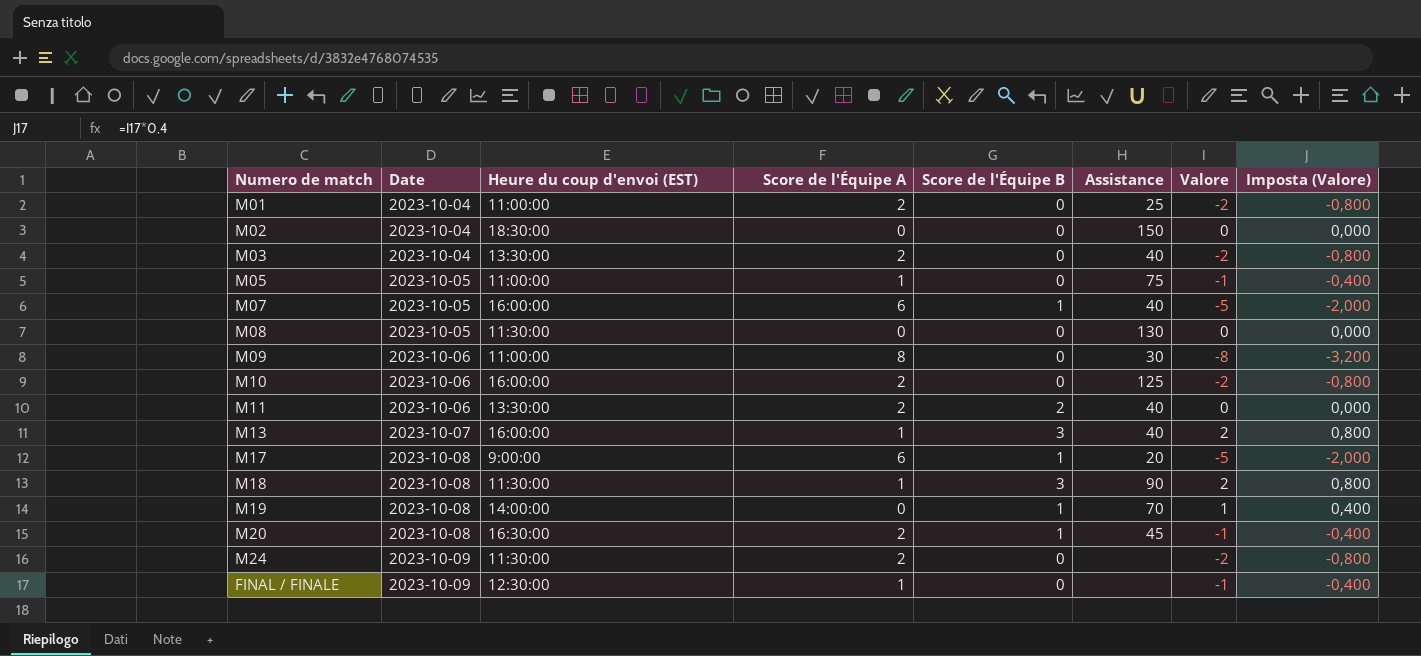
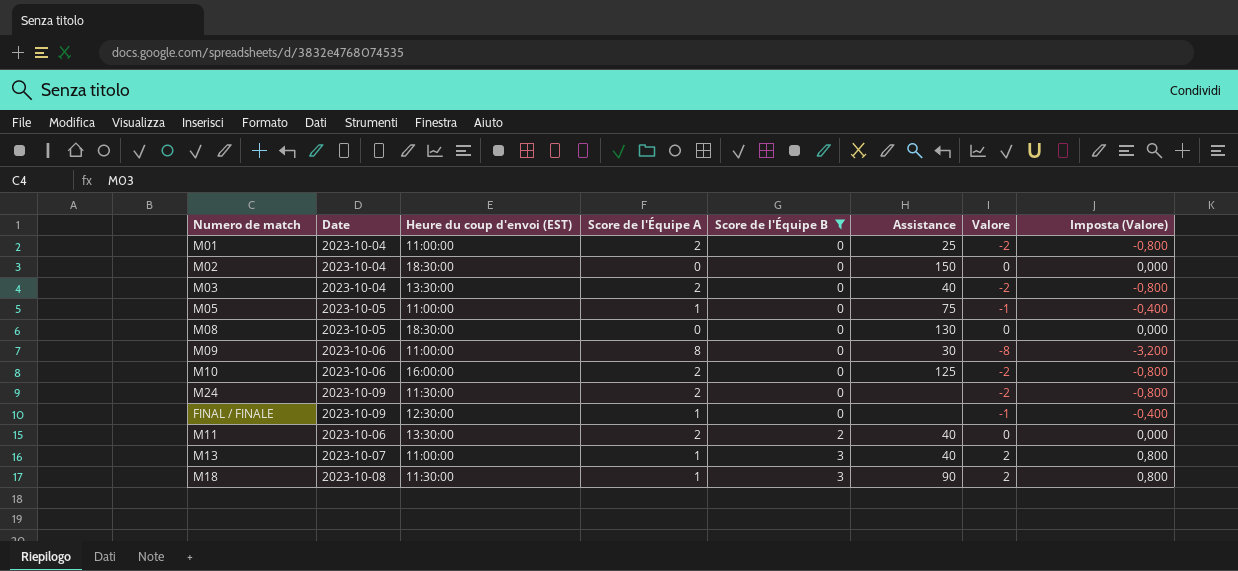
filter: none -> Score de l'Équipe B != 1
row order: Date ascending -> Score de l'Équipe B ascending
M08 | Heure du coup d'envoi (EST): 11:30:00 -> 18:30:00
M13 | Heure du coup d'envoi (EST): 16:00:00 -> 11:00:00

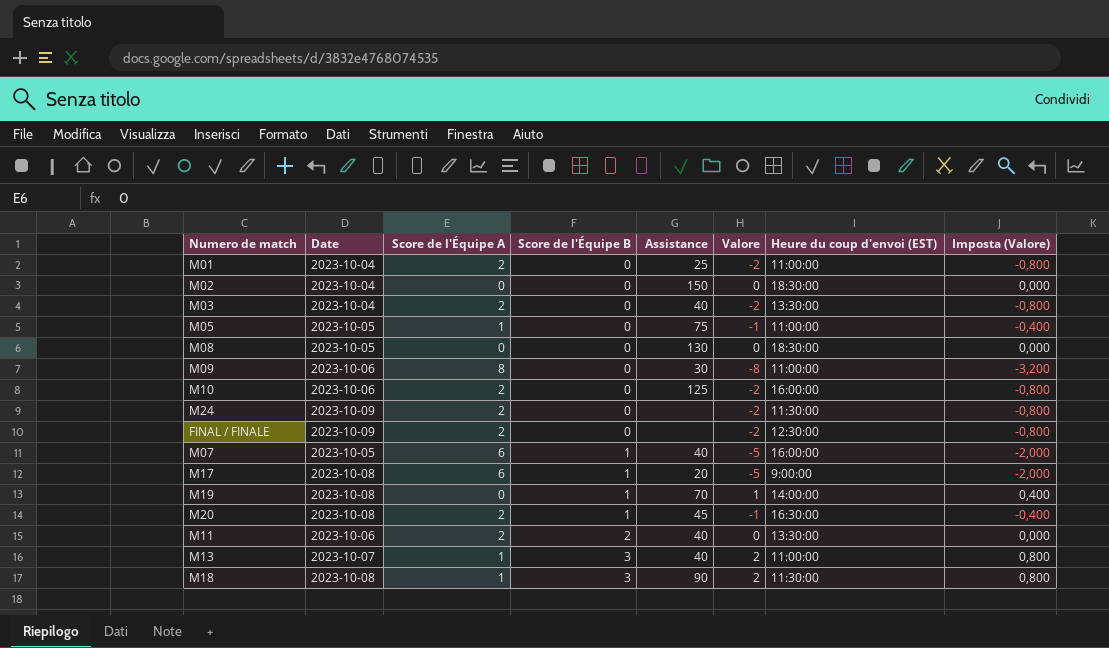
filter: Score de l'Équipe B != 1 -> none
column Heure du coup d'envoi (EST) | position: 3 -> 7
FINAL / FINALE | Score de l'Équipe A: 1 -> 2
FINAL / FINALE | Valore: -1 -> -2
FINAL / FINALE | Imposta (Valore): -0,400 -> -0,800

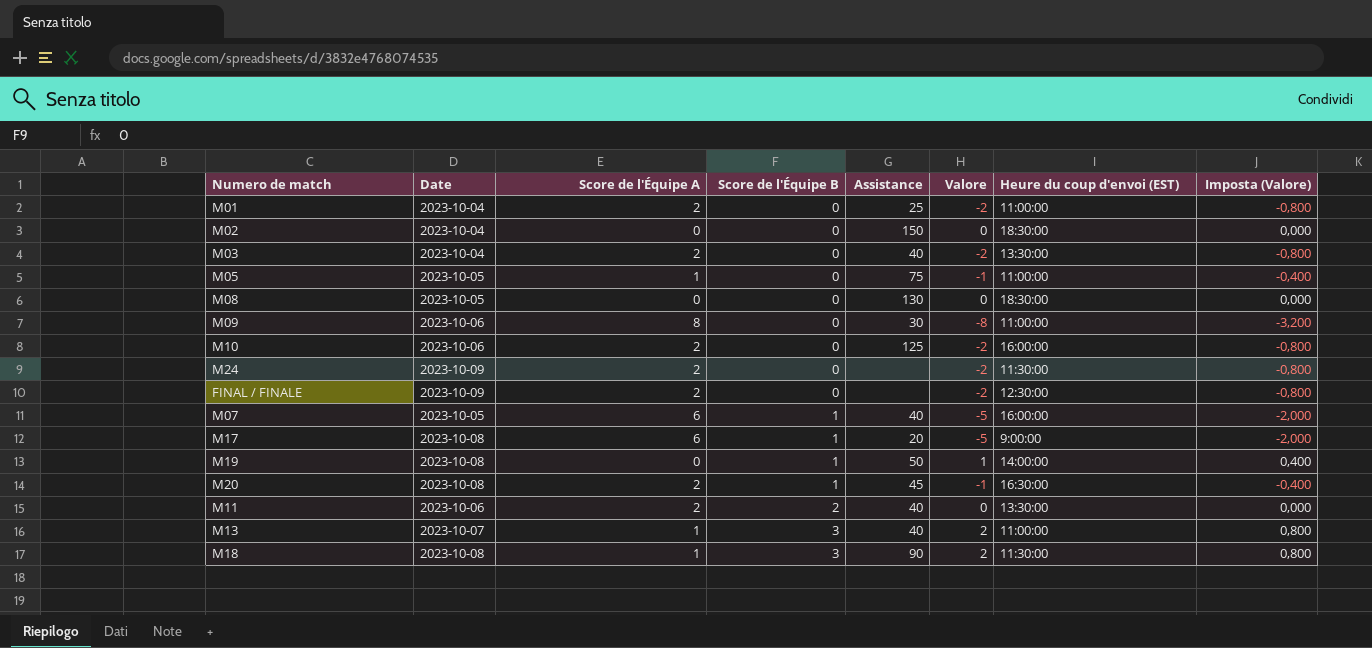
M19 | Assistance: 70 -> 50

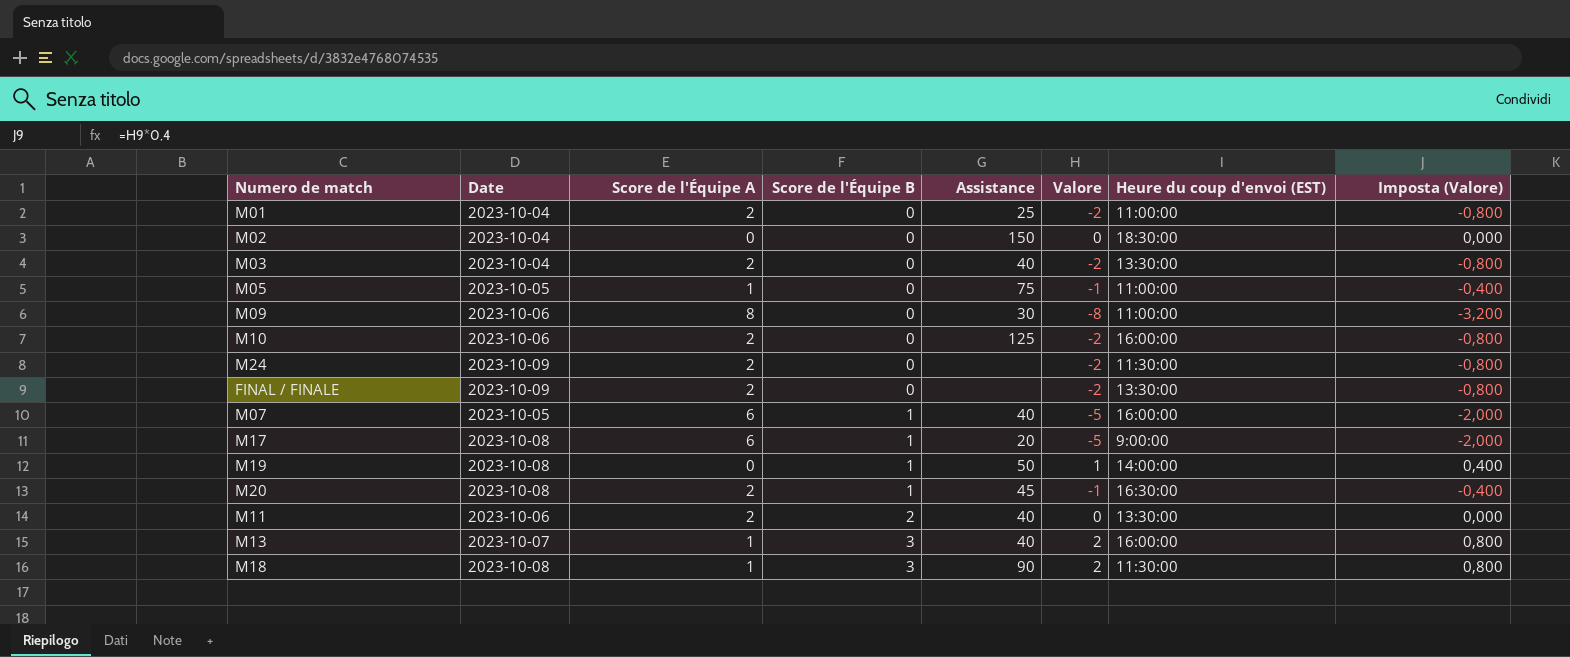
row M08: 2023-10-05 | 0 | 0 | 130 | 0 | 18:30:00 | 0,000 -> none
FINAL / FINALE | Heure du coup d'envoi (EST): 12:30:00 -> 13:30:00
M13 | Heure du coup d'envoi (EST): 11:00:00 -> 16:00:00

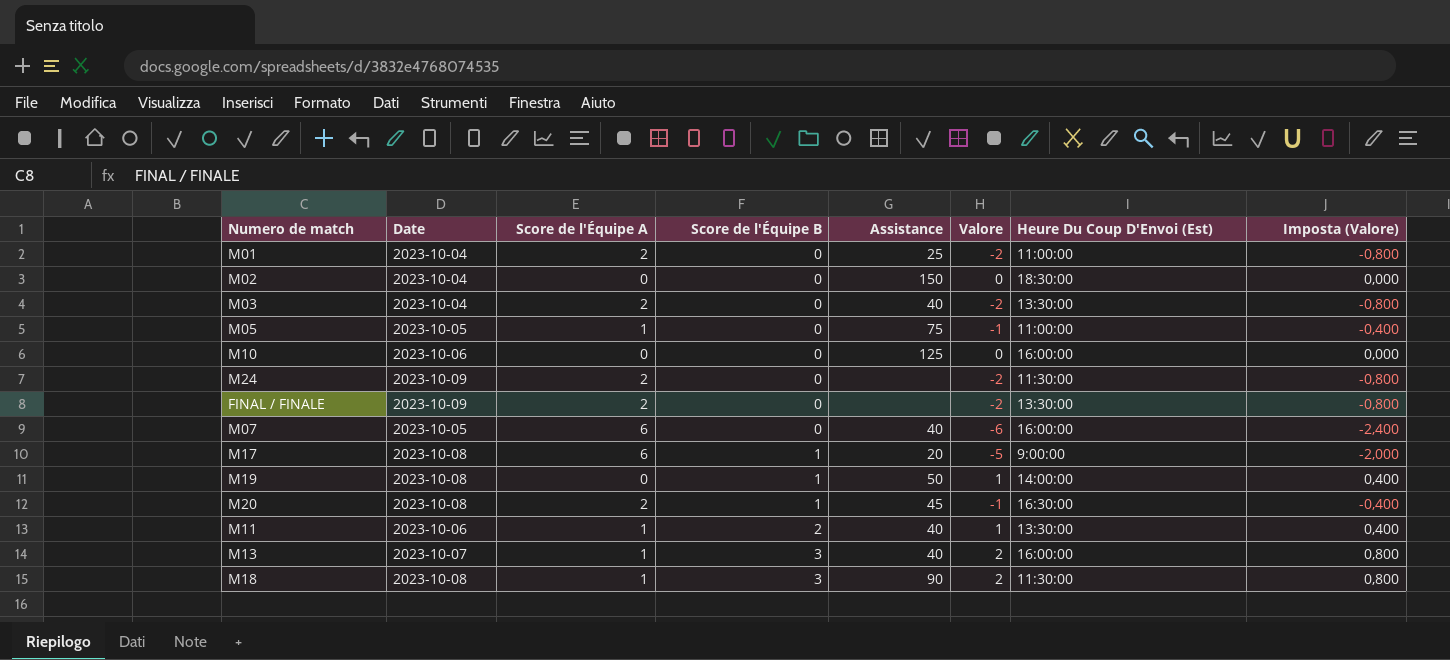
column name: Heure du coup d'envoi (EST) -> Heure Du Coup D'Envoi (Est)
row M09: 2023-10-06 | 8 | 0 | 30 | -8 | 11:00:00 | -3,200 -> none
M10 | Score de l'Équipe A: 2 -> 0
M10 | Valore: -2 -> 0
M10 | Imposta (Valore): -0,800 -> 0,000
M07 | Score de l'Équipe B: 1 -> 0
M07 | Valore: -5 -> -6
M07 | Imposta (Valore): -2,000 -> -2,400
M11 | Score de l'Équipe A: 2 -> 1
M11 | Valore: 0 -> 1
M11 | Imposta (Valore): 0,000 -> 0,400

